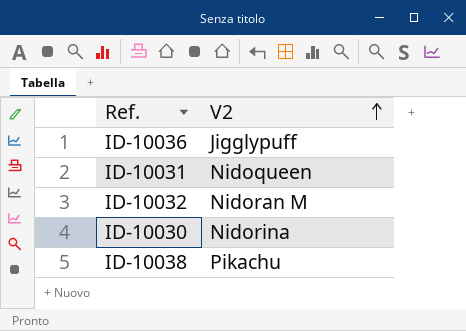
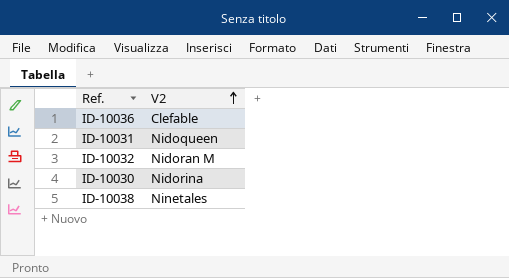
ID-10036 | V2: Jigglypuff -> Clefable
ID-10038 | V2: Pikachu -> Ninetales

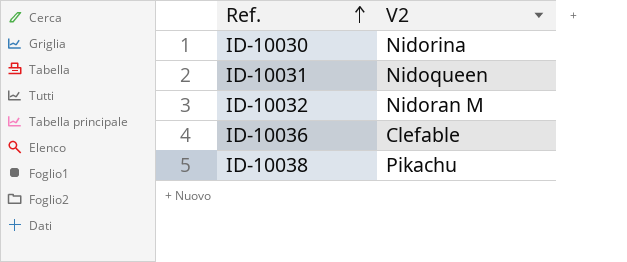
row order: V2 ascending -> Ref. ascending
ID-10038 | V2: Ninetales -> Pikachu

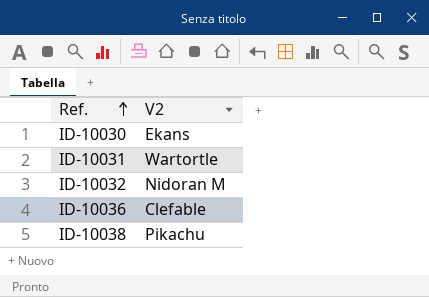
ID-10030 | V2: Nidorina -> Ekans
ID-10031 | V2: Nidoqueen -> Wartortle

